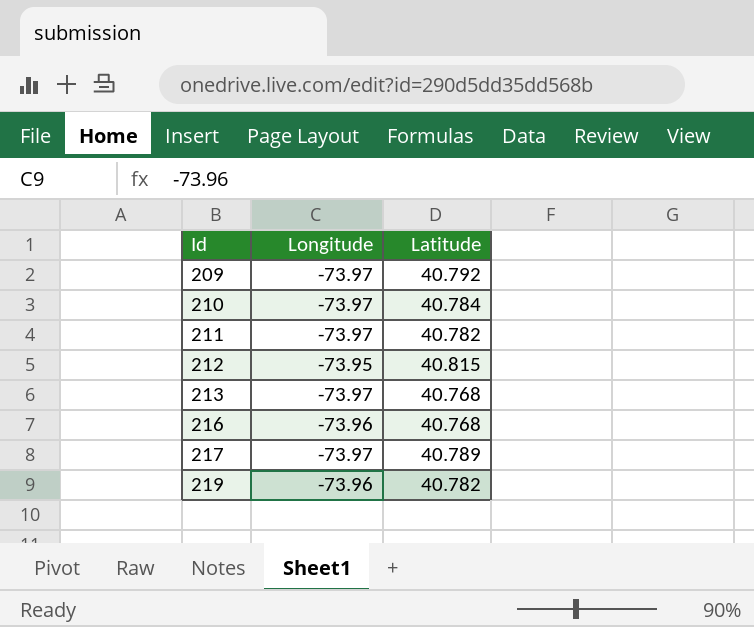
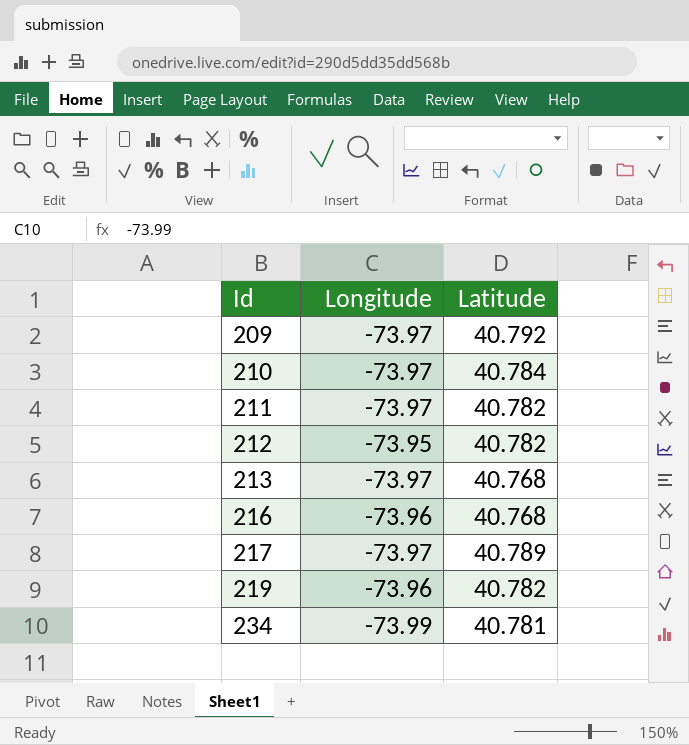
212 | Latitude: 40.815 -> 40.782
row 234: none -> -73.99 | 40.781

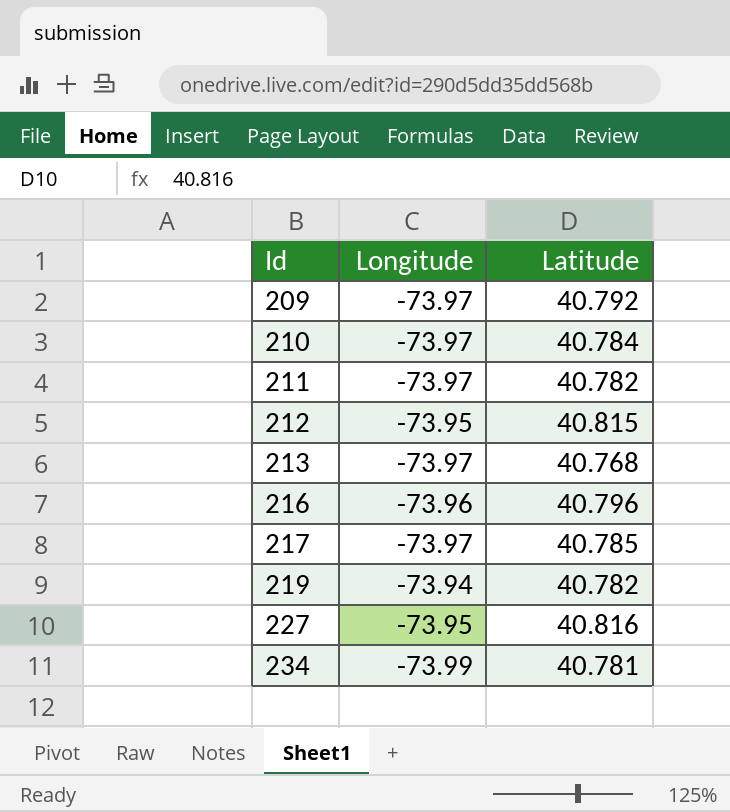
212 | Latitude: 40.782 -> 40.815
216 | Latitude: 40.768 -> 40.796
217 | Latitude: 40.789 -> 40.785
219 | Longitude: -73.96 -> -73.94
row 227: none -> -73.95 | 40.816

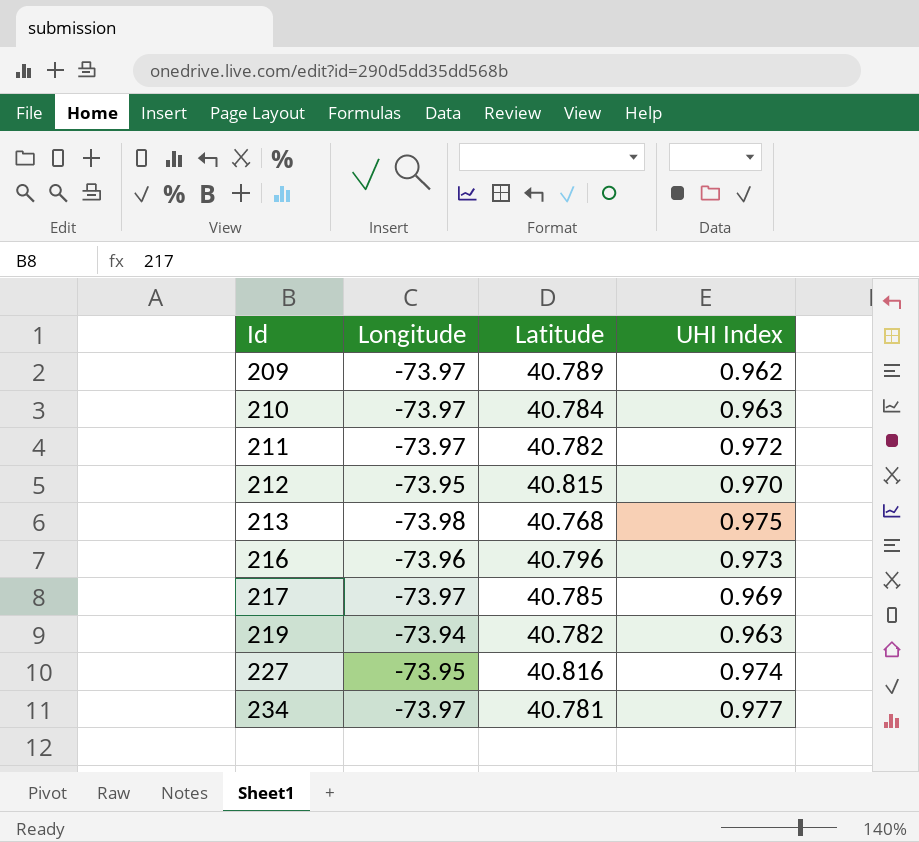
column UHI Index | position: none -> 4
209 | Latitude: 40.792 -> 40.789
213 | Longitude: -73.97 -> -73.98
234 | Longitude: -73.99 -> -73.97

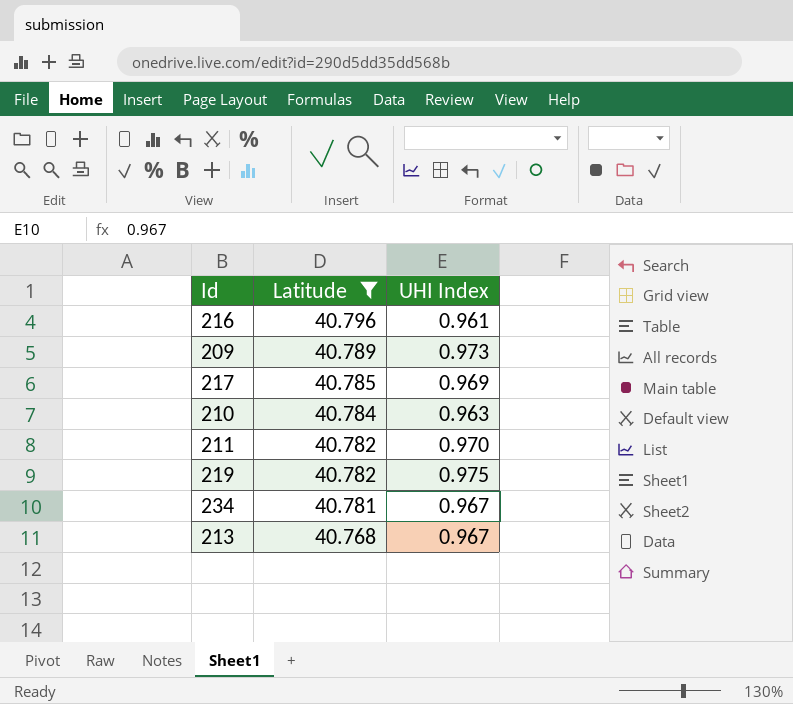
filter: none -> Latitude <= 40.796
row order: Id ascending -> Latitude descending
column Longitude | position: 2 -> none
216 | UHI Index: 0.973 -> 0.961
209 | UHI Index: 0.962 -> 0.973
211 | UHI Index: 0.972 -> 0.970
219 | UHI Index: 0.963 -> 0.975
234 | UHI Index: 0.977 -> 0.967
213 | UHI Index: 0.975 -> 0.967

